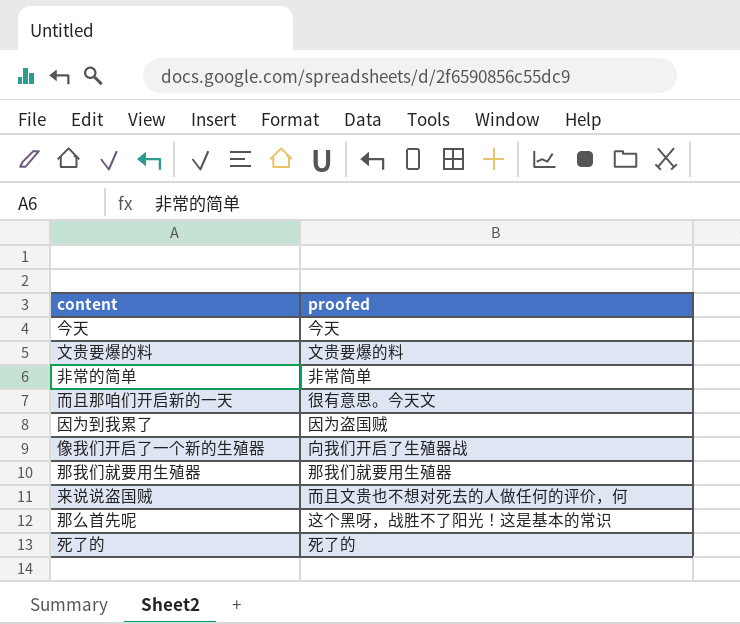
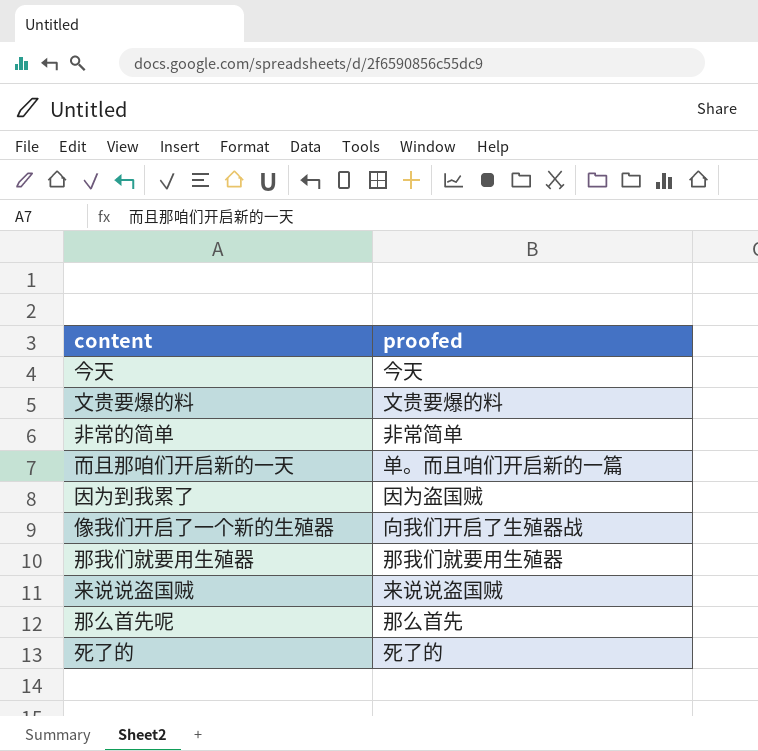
而且那咱们开启新的一天 | proofed: 很有意思。今天文 -> 单。而且咱们开启新的一篇
来说说盗国贼 | proofed: 而且文贵也不想对死去的人做任何的评价，何 -> 来说说盗国贼
那么首先呢 | proofed: 这个黑呀，战胜不了阳光！这是基本的常识 -> 那么首先

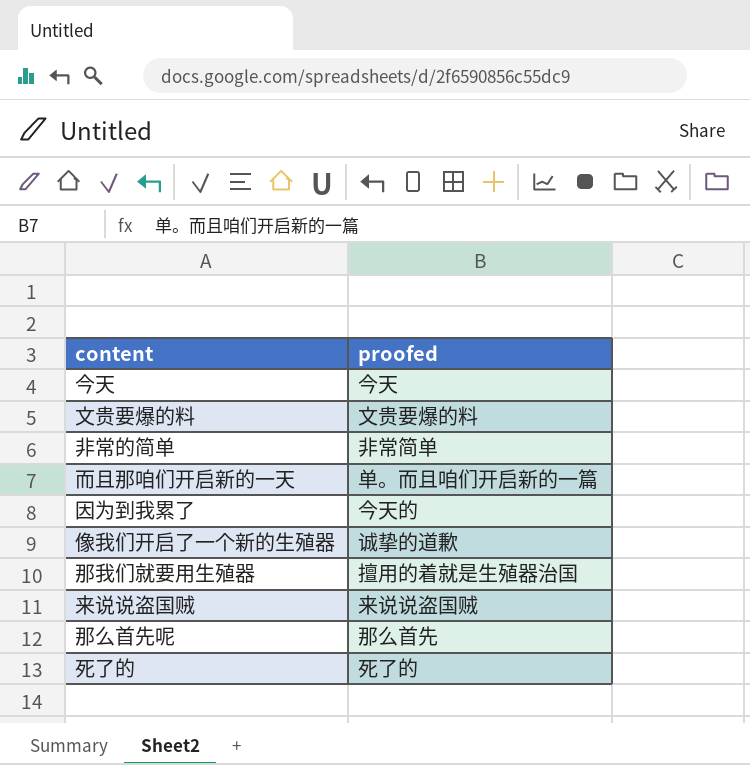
因为到我累了 | proofed: 因为盗国贼 -> 今天的
像我们开启了一个新的生殖器 | proofed: 向我们开启了生殖器战 -> 诚挚的道歉
那我们就要用生殖器 | proofed: 那我们就要用生殖器 -> 擅用的着就是生殖器治国

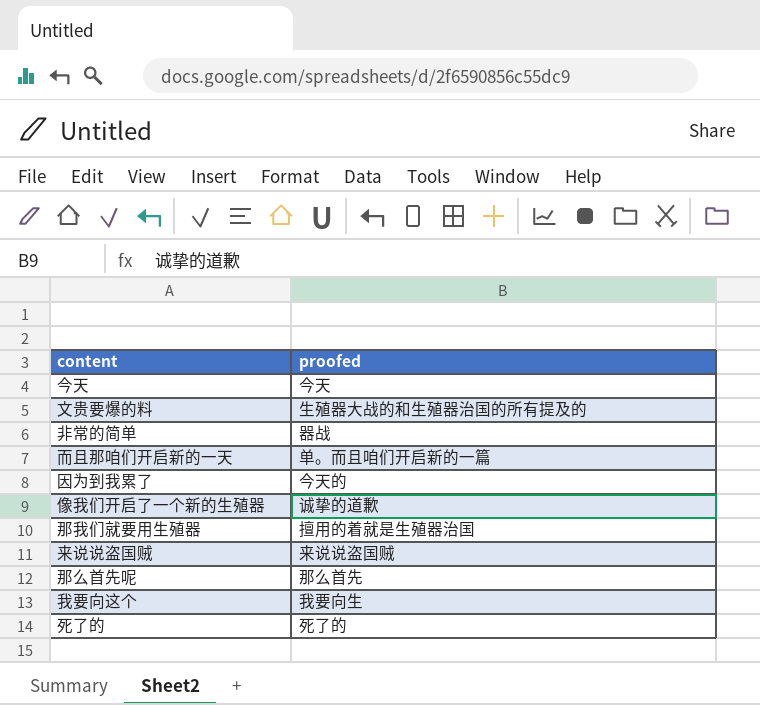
文贵要爆的料 | proofed: 文贵要爆的料 -> 生殖器大战的和生殖器治国的所有提及的
非常的简单 | proofed: 非常简单 -> 器战
row 我要向这个: none -> 我要向生

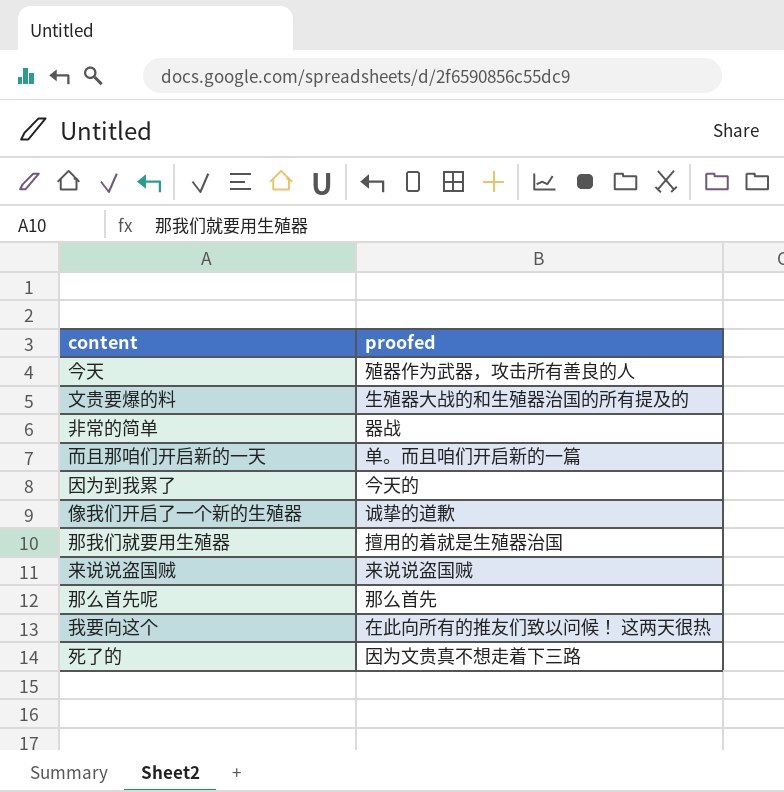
今天 | proofed: 今天 -> 殖器作为武器，攻击所有善良的人
我要向这个 | proofed: 我要向生 -> 在此向所有的推友们致以问候！ 这两天很热
死了的 | proofed: 死了的 -> 因为文贵真不想走着下三路

